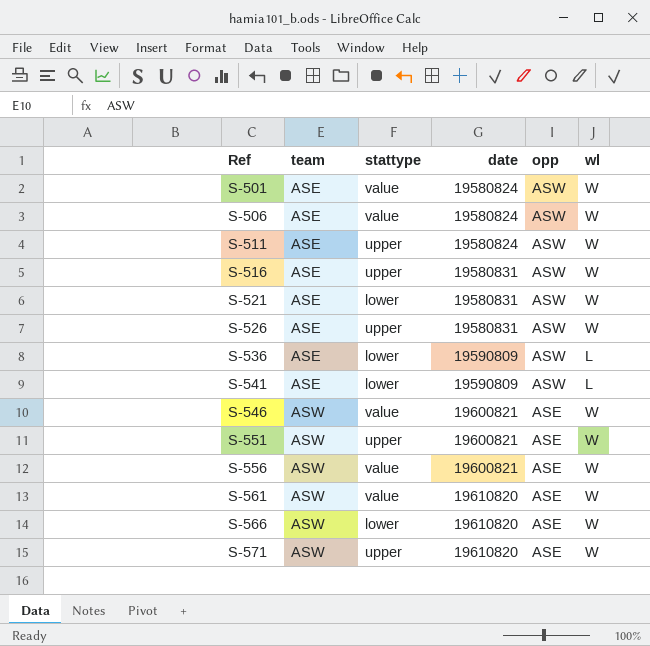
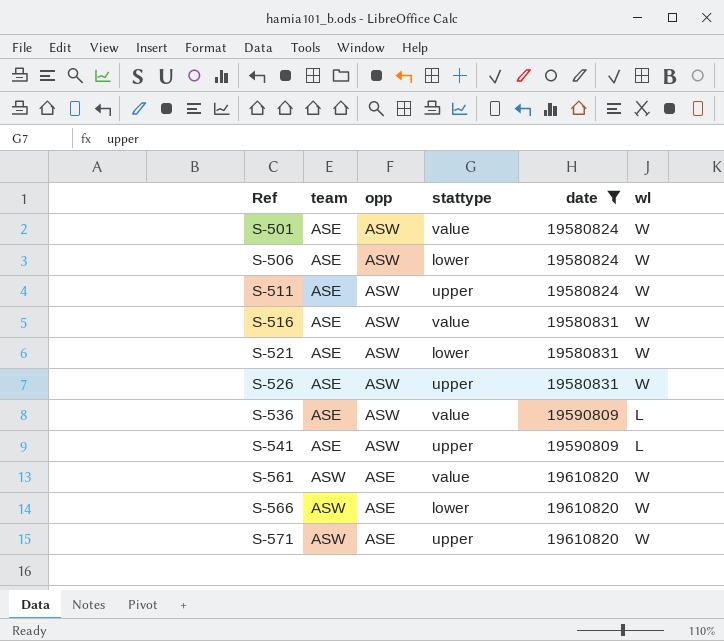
filter: none -> date != 19600821
column opp | position: 5 -> 3
S-506 | stattype: value -> lower
S-516 | stattype: upper -> value
S-536 | stattype: lower -> value
S-541 | stattype: lower -> upper

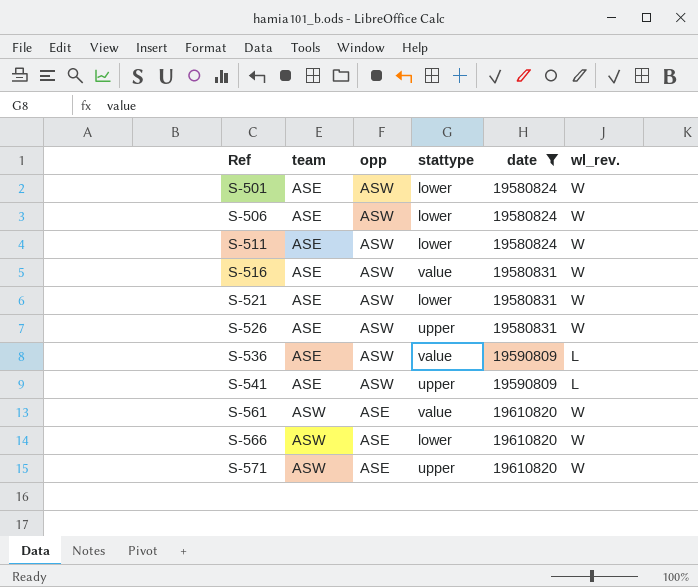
column name: wl -> wl_rev.
S-501 | stattype: value -> lower
S-511 | stattype: upper -> lower

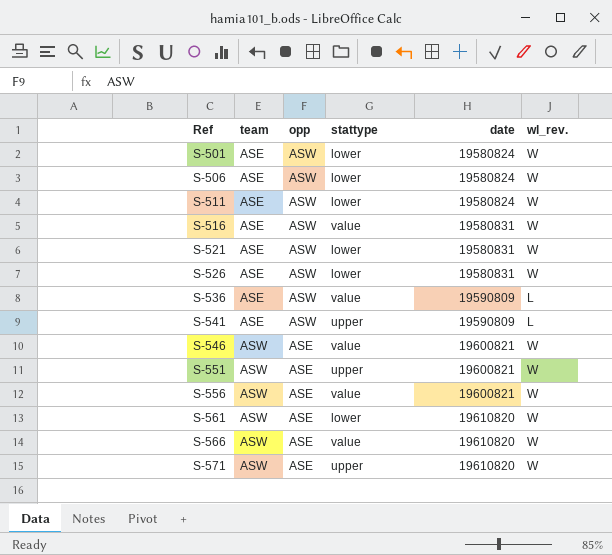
filter: date != 19600821 -> none
S-526 | stattype: upper -> lower
S-561 | stattype: value -> lower
S-566 | stattype: lower -> value

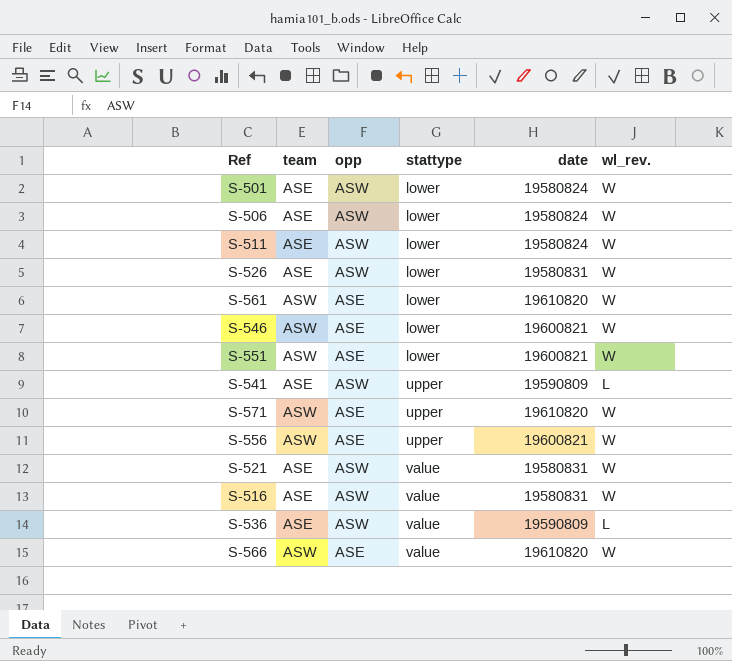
row order: Ref ascending -> stattype ascending
S-546 | stattype: value -> lower
S-551 | stattype: upper -> lower
S-556 | stattype: value -> upper
S-521 | stattype: lower -> value

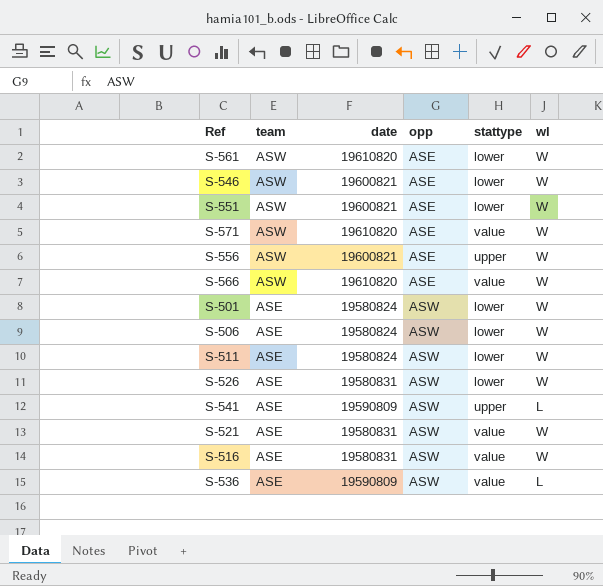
row order: stattype ascending -> team descending
column date | position: 5 -> 3
column name: wl_rev. -> wl
S-571 | stattype: upper -> value

